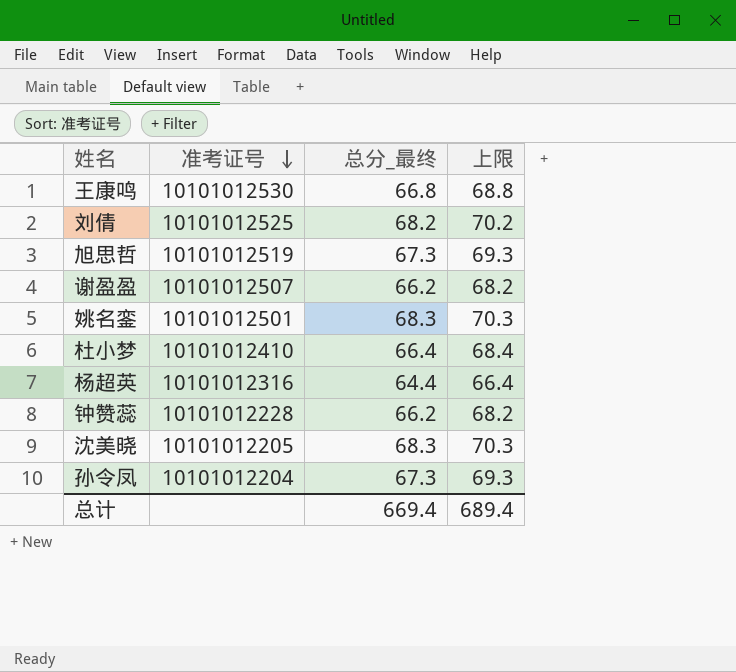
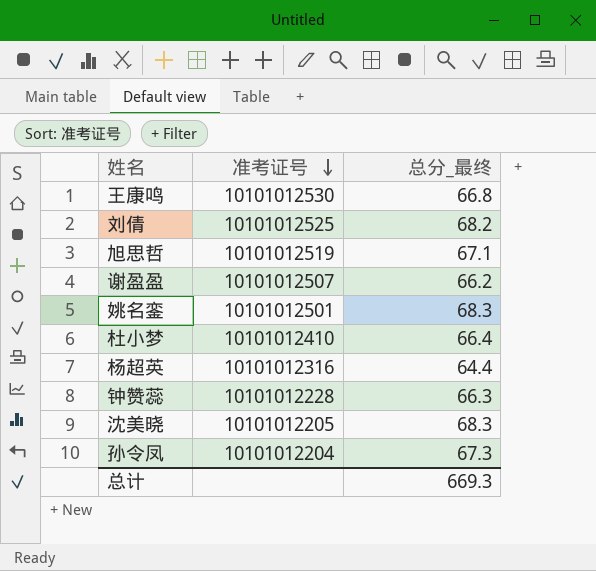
column 上限 | formula: [总分_最终] + 2 -> none
旭思哲 | 总分_最终: 67.3 -> 67.1
钟赞蕊 | 总分_最终: 66.2 -> 66.3
总计 | 总分_最终: 669.4 -> 669.3

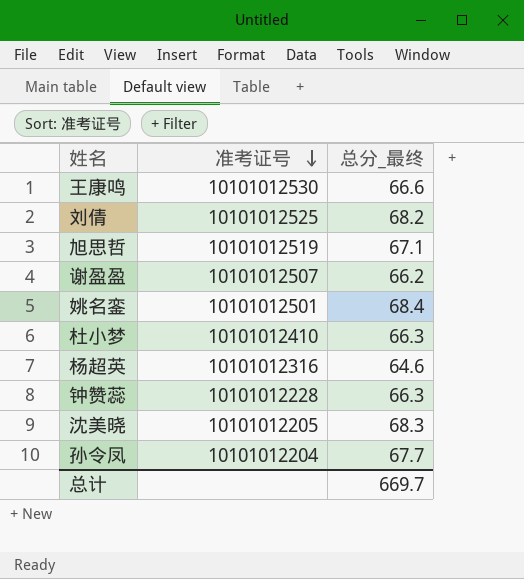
王康鸣 | 总分_最终: 66.8 -> 66.6
姚名銮 | 总分_最终: 68.3 -> 68.4
杜小梦 | 总分_最终: 66.4 -> 66.3
杨超英 | 总分_最终: 64.4 -> 64.6
孙令凤 | 总分_最终: 67.3 -> 67.7
总计 | 总分_最终: 669.3 -> 669.7

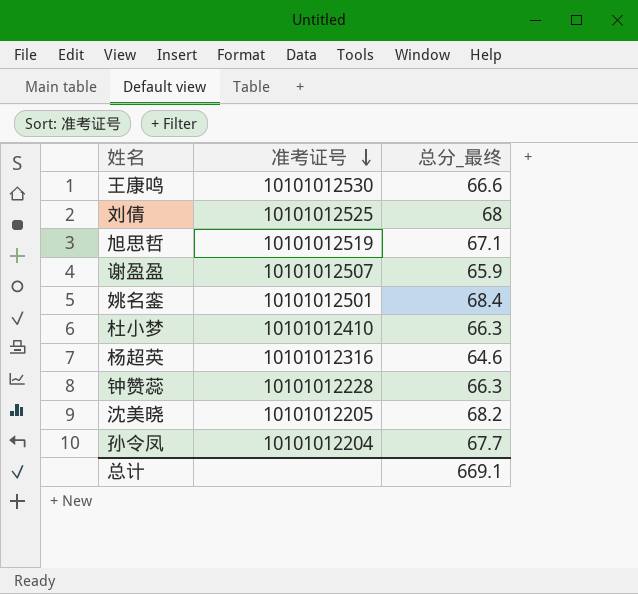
刘倩 | 总分_最终: 68.2 -> 68
谢盈盈 | 总分_最终: 66.2 -> 65.9
沈美晓 | 总分_最终: 68.3 -> 68.2
总计 | 总分_最终: 669.7 -> 669.1

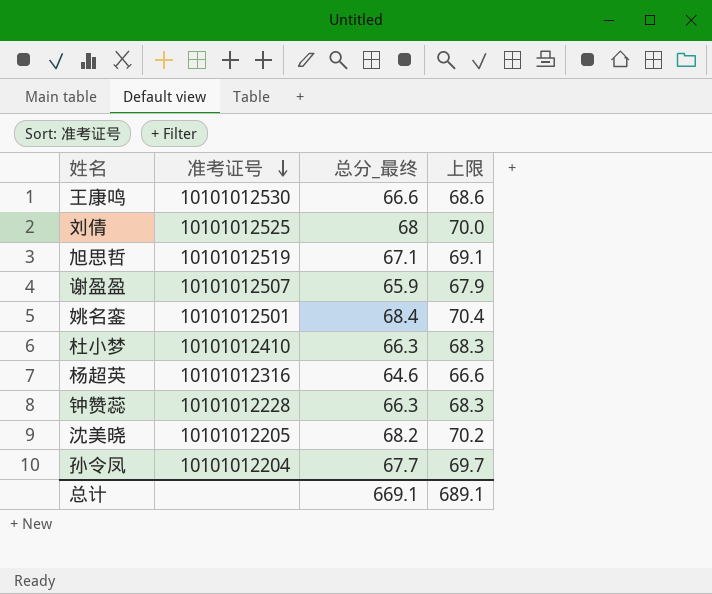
column 上限 | formula: none -> [总分_最终] + 2

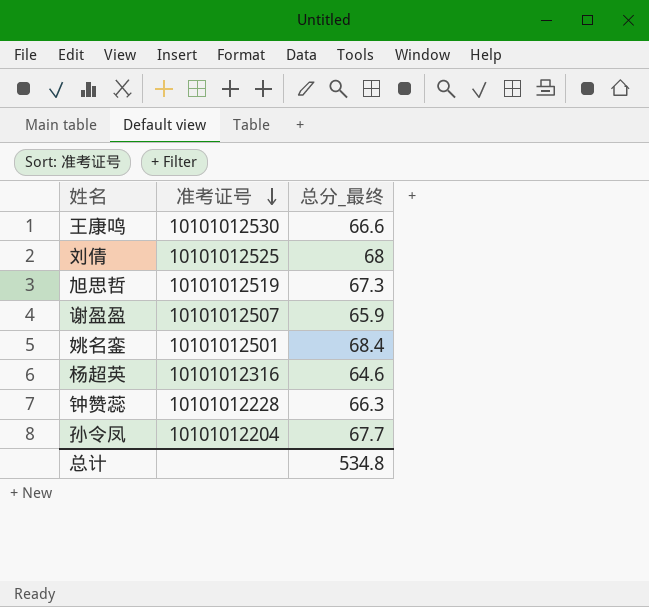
column 上限 | formula: [总分_最终] + 2 -> none
row 杜小梦: 10101012410 | 66.3 | 68.3 -> none
row 沈美晓: 10101012205 | 68.2 | 70.2 -> none
旭思哲 | 总分_最终: 67.1 -> 67.3
总计 | 总分_最终: 669.1 -> 534.8

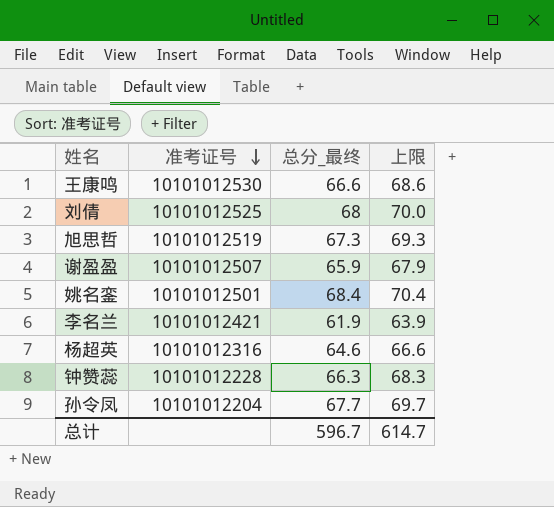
column 上限 | formula: none -> [总分_最终] + 2
row 李名兰: none -> 10101012421 | 61.9 | 63.9
总计 | 总分_最终: 534.8 -> 596.7

